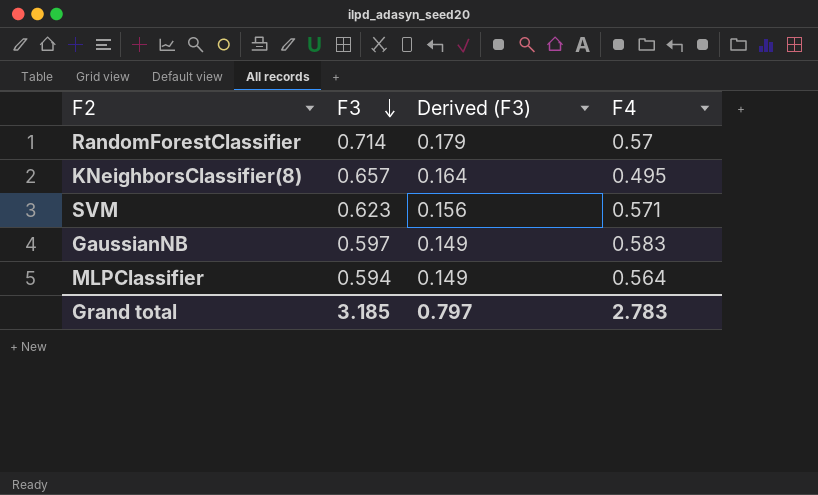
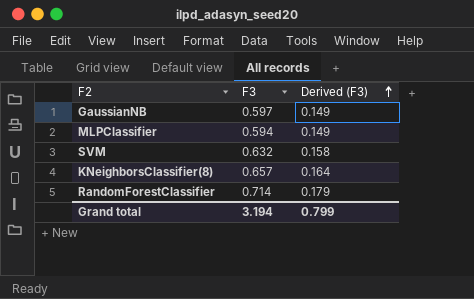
row order: F3 descending -> Derived (F3) ascending
column F4 | position: 4 -> none
SVM | F3: 0.623 -> 0.632
SVM | Derived (F3): 0.156 -> 0.158
Grand total | F3: 3.185 -> 3.194
Grand total | Derived (F3): 0.797 -> 0.799

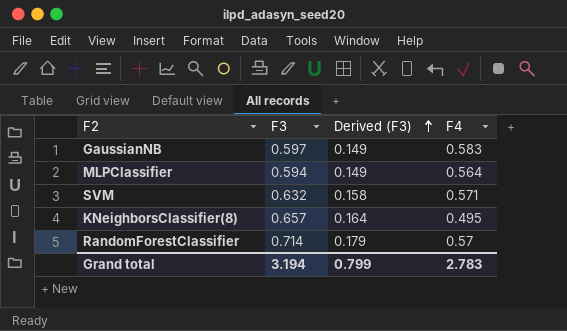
column F4 | position: none -> 4

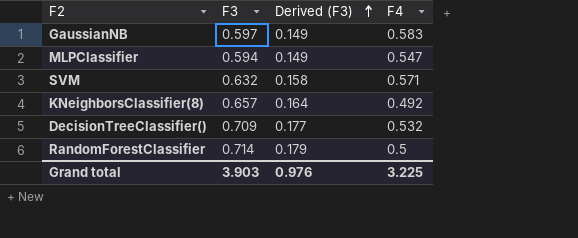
MLPClassifier | F4: 0.564 -> 0.547
KNeighborsClassifier(8) | F4: 0.495 -> 0.492
row DecisionTreeClassifier(): none -> 0.709 | 0.177 | 0.532
RandomForestClassifier | F4: 0.57 -> 0.5
Grand total | F3: 3.194 -> 3.903
Grand total | Derived (F3): 0.799 -> 0.976
Grand total | F4: 2.783 -> 3.225

